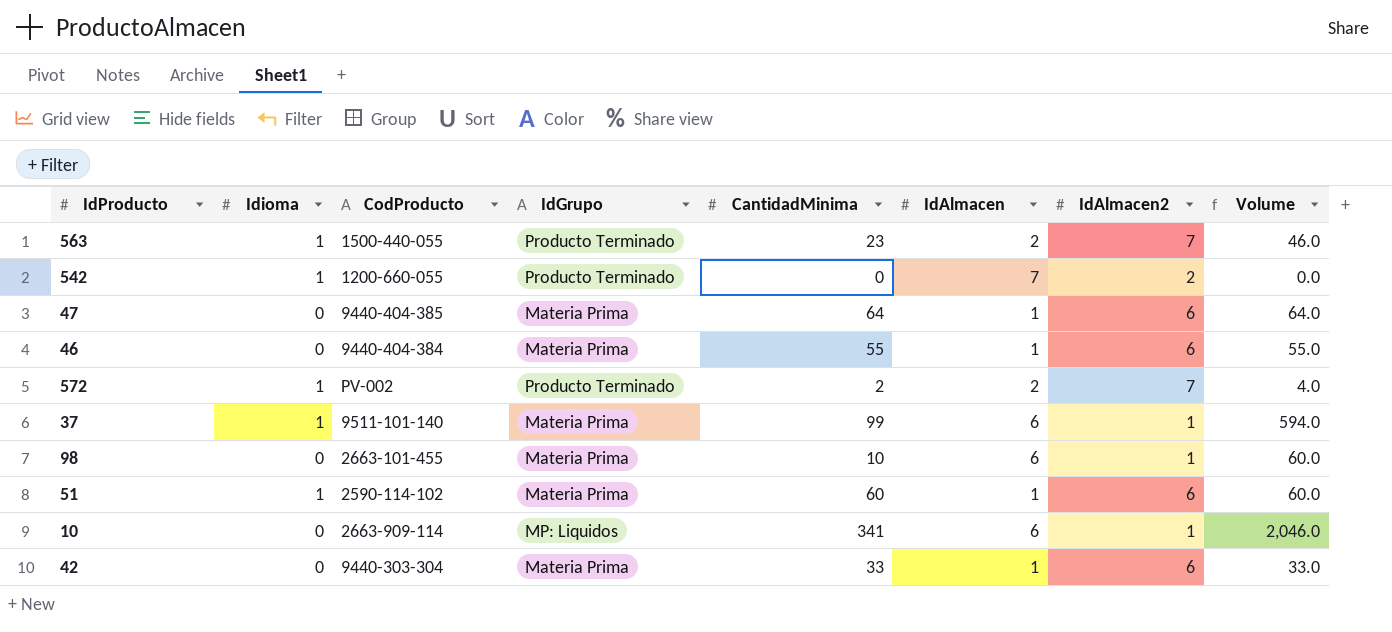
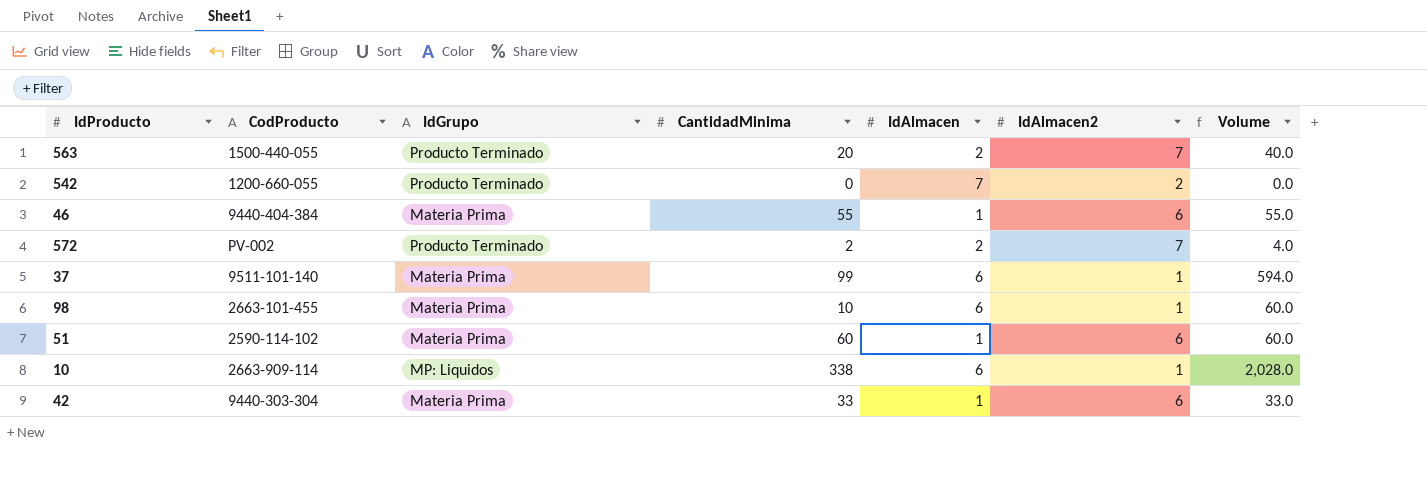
column Idioma | position: 2 -> none
row 47: 0 | 9440-404-385 | Materia Prima | 64 | 1 | 6 | 64.0 -> none
563 | CantidadMinima: 23 -> 20
563 | Volume: 46.0 -> 40.0
10 | CantidadMinima: 341 -> 338
10 | Volume: 2,046.0 -> 2,028.0

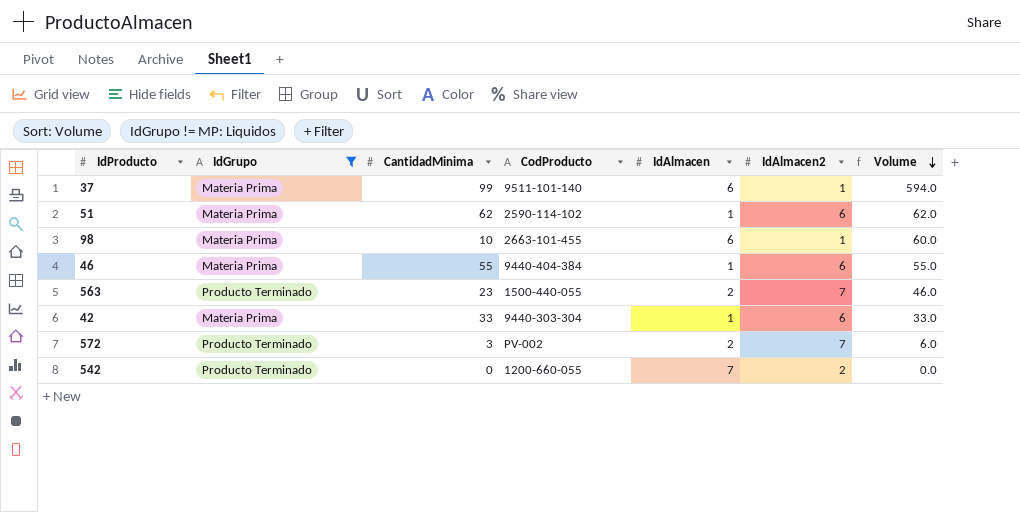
filter: none -> IdGrupo != MP: Liquidos
row order: none -> Volume descending
column CodProducto | position: 2 -> 4
51 | CantidadMinima: 60 -> 62
51 | Volume: 60.0 -> 62.0
563 | CantidadMinima: 20 -> 23
563 | Volume: 40.0 -> 46.0
572 | CantidadMinima: 2 -> 3
572 | Volume: 4.0 -> 6.0

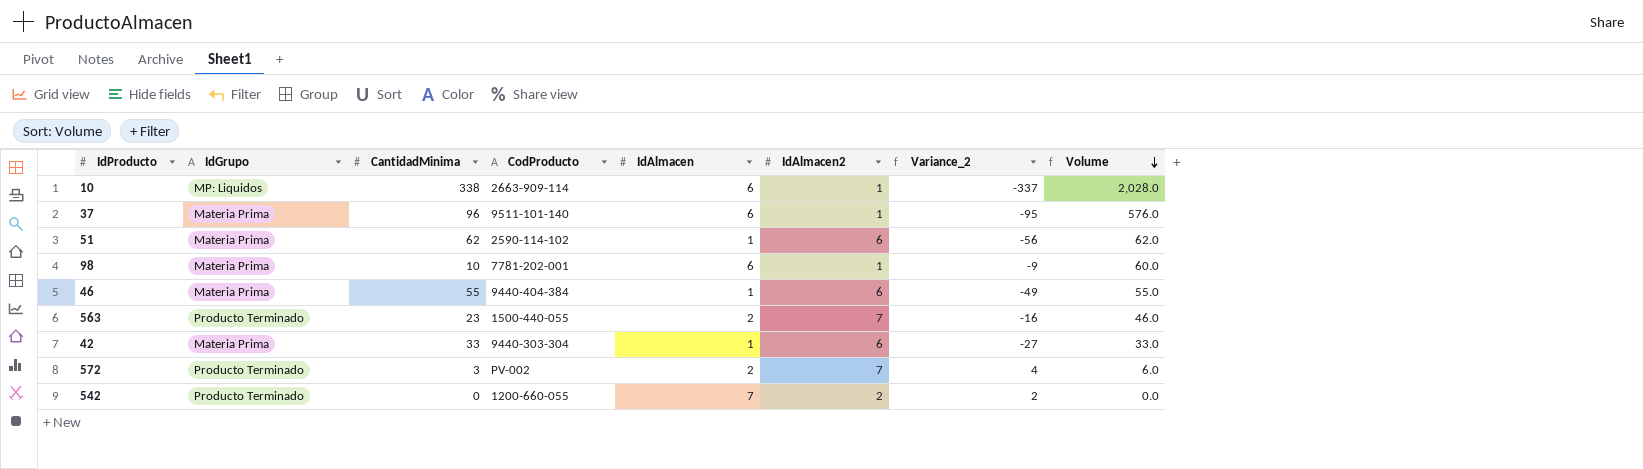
filter: IdGrupo != MP: Liquidos -> none
column Variance_2 | formula: none -> [IdAlmacen2] - [CantidadMinima]
37 | CantidadMinima: 99 -> 96
37 | Volume: 594.0 -> 576.0
98 | CodProducto: 2663-101-455 -> 7781-202-001

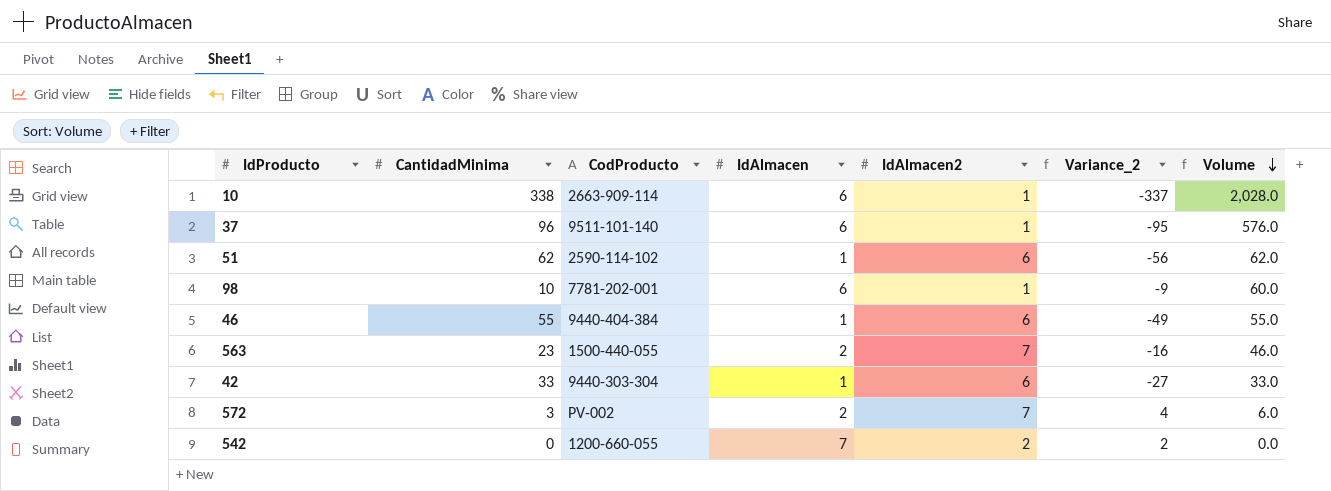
column IdGrupo | position: 2 -> none

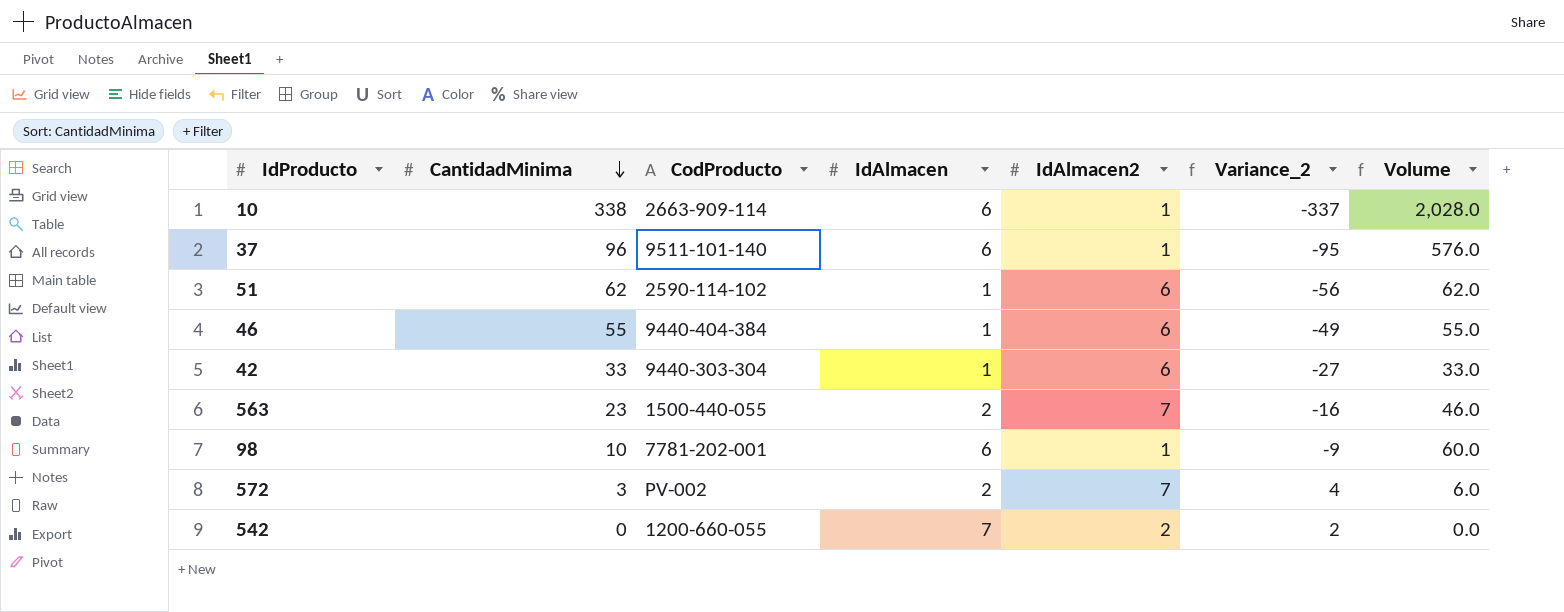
row order: Volume descending -> CantidadMinima descending

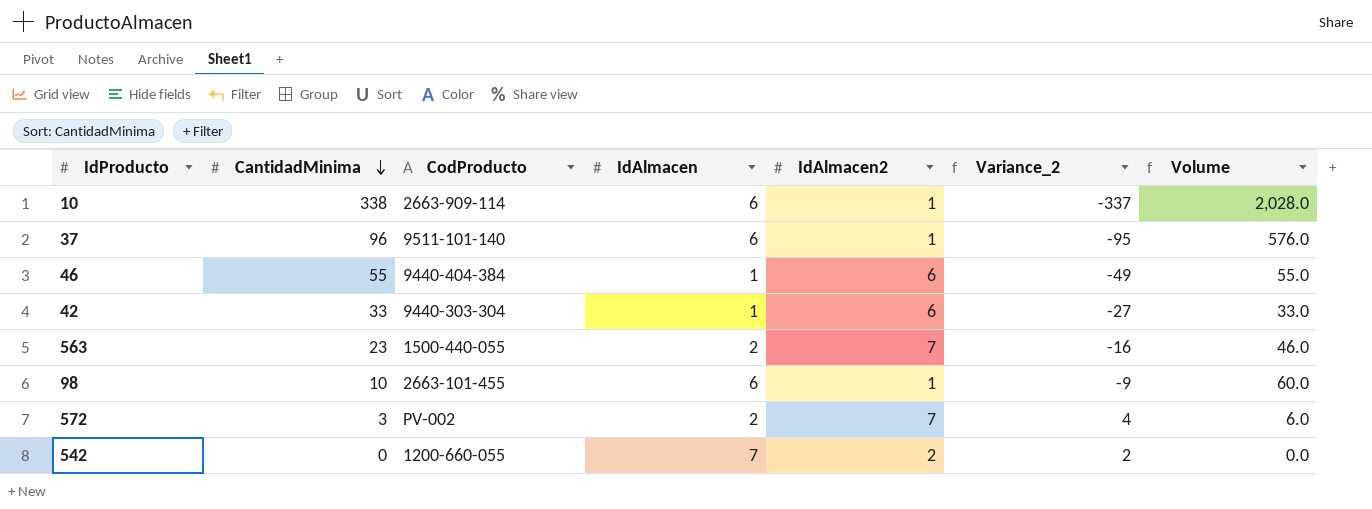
row 51: 62 | 2590-114-102 | 1 | 6 | -56 | 62.0 -> none
98 | CodProducto: 7781-202-001 -> 2663-101-455

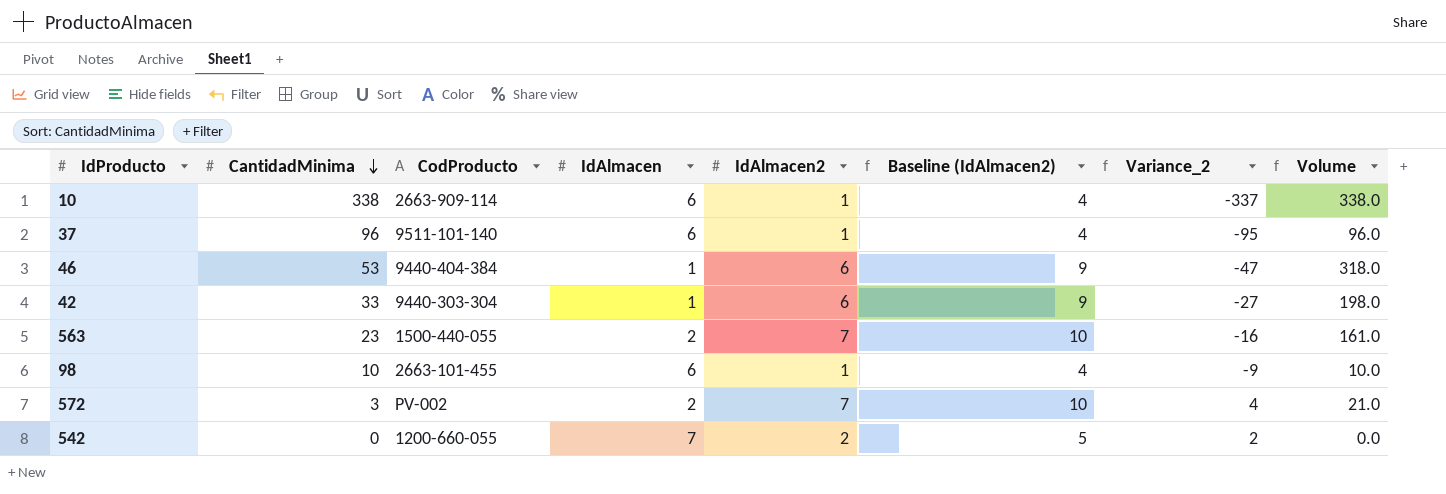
column Baseline (IdAlmacen2) | formula: none -> [IdAlmacen2] + 3
column Volume | formula: [CantidadMinima] * [IdAlmacen] -> [CantidadMinima] * [IdAlmacen2]
46 | CantidadMinima: 55 -> 53
46 | Variance_2: -49 -> -47

